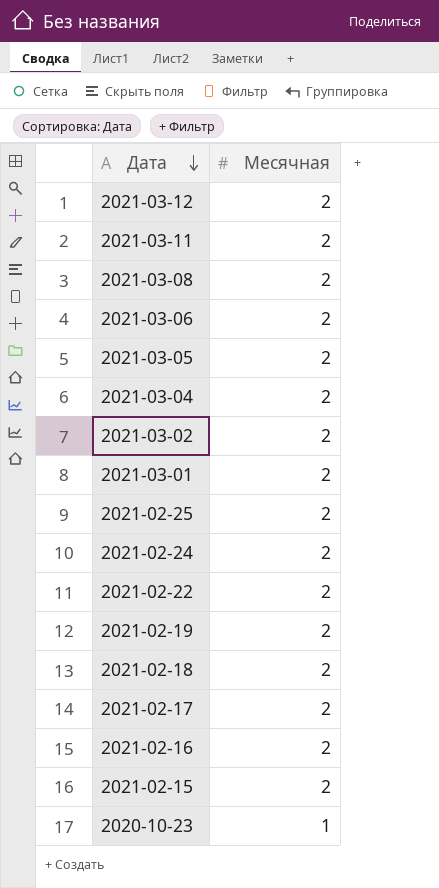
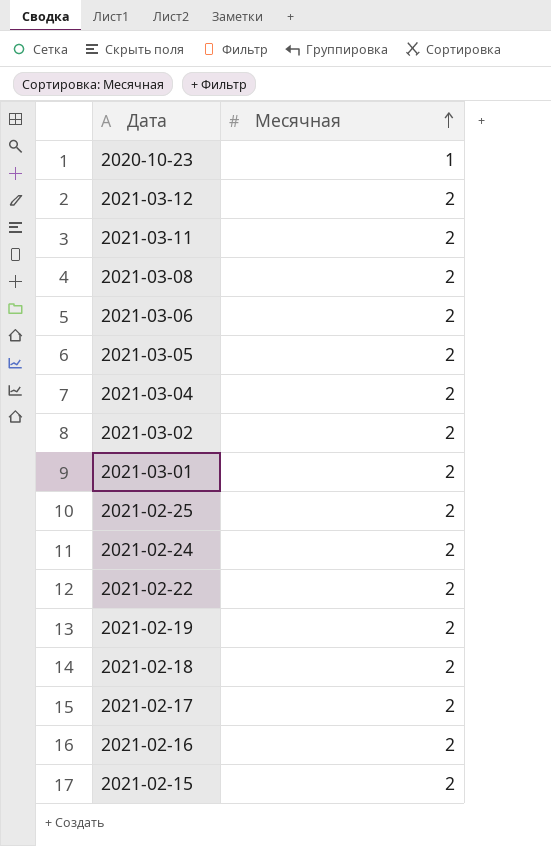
row order: Дата descending -> Месячная ascending

